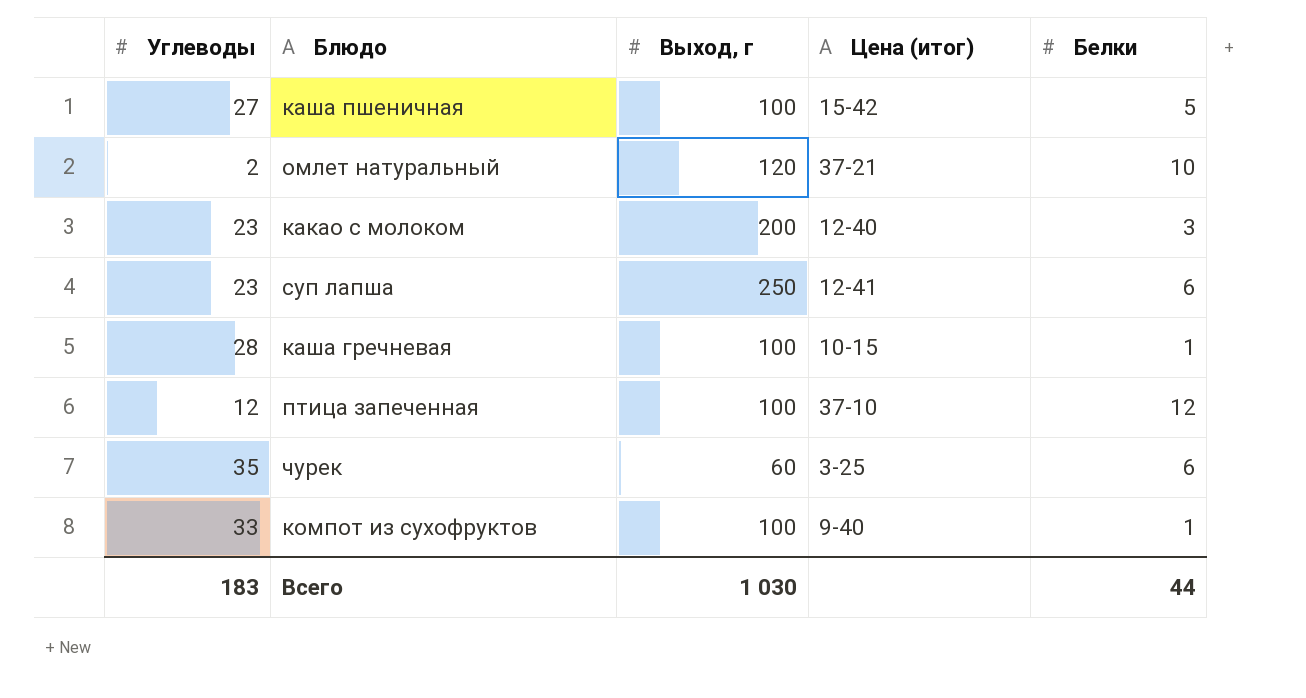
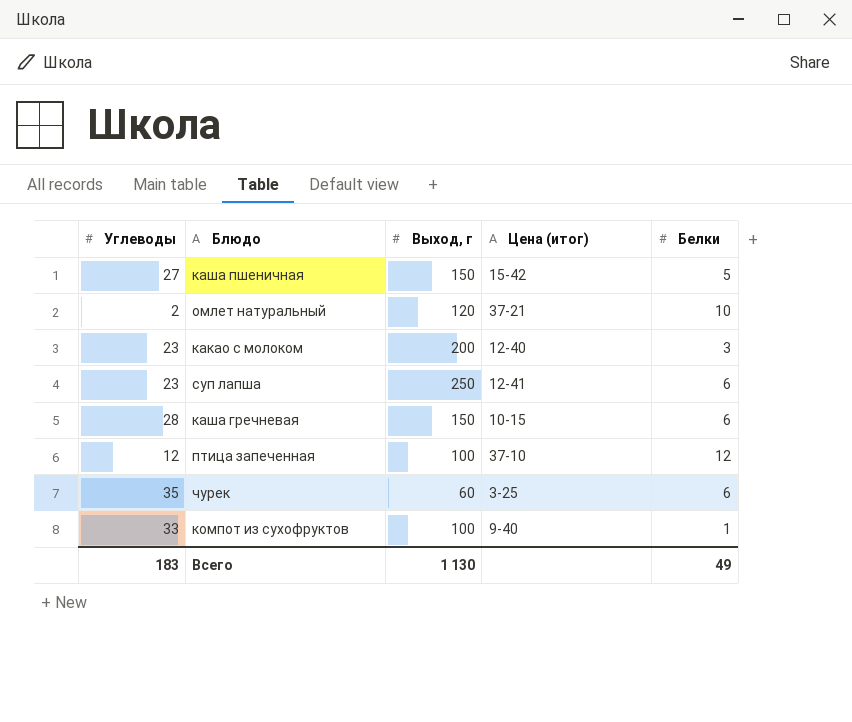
каша пшеничная | Выход, г: 100 -> 150
каша гречневая | Выход, г: 100 -> 150
каша гречневая | Белки: 1 -> 6
Всего | Выход, г: 1 030 -> 1 130
Всего | Белки: 44 -> 49

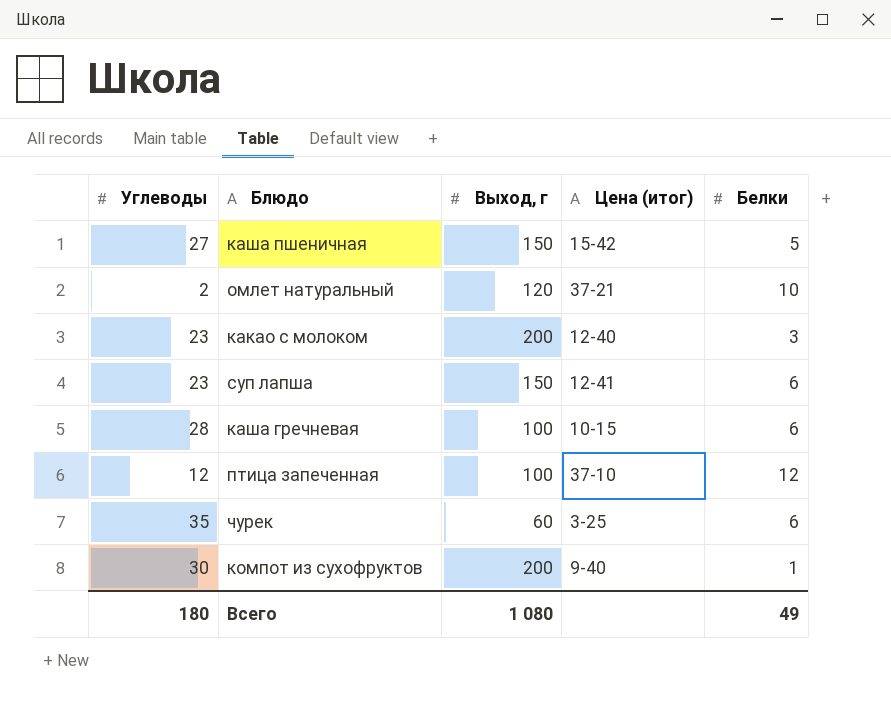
суп лапша | Выход, г: 250 -> 150
каша гречневая | Выход, г: 150 -> 100
компот из сухофруктов | Углеводы: 33 -> 30
компот из сухофруктов | Выход, г: 100 -> 200
Всего | Углеводы: 183 -> 180
Всего | Выход, г: 1 130 -> 1 080

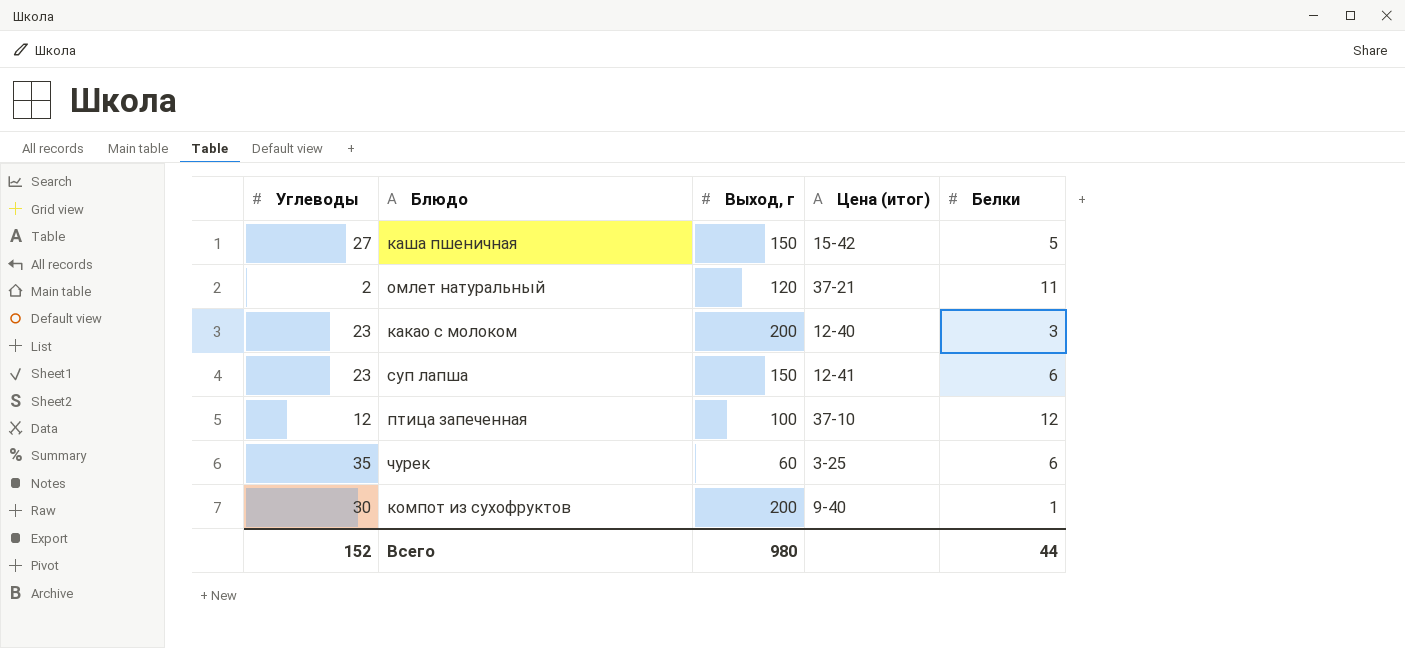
row каша гречневая: 28 | 100 | 10-15 | 6 -> none
омлет натуральный | Белки: 10 -> 11
Всего | Углеводы: 180 -> 152
Всего | Выход, г: 1 080 -> 980
Всего | Белки: 49 -> 44

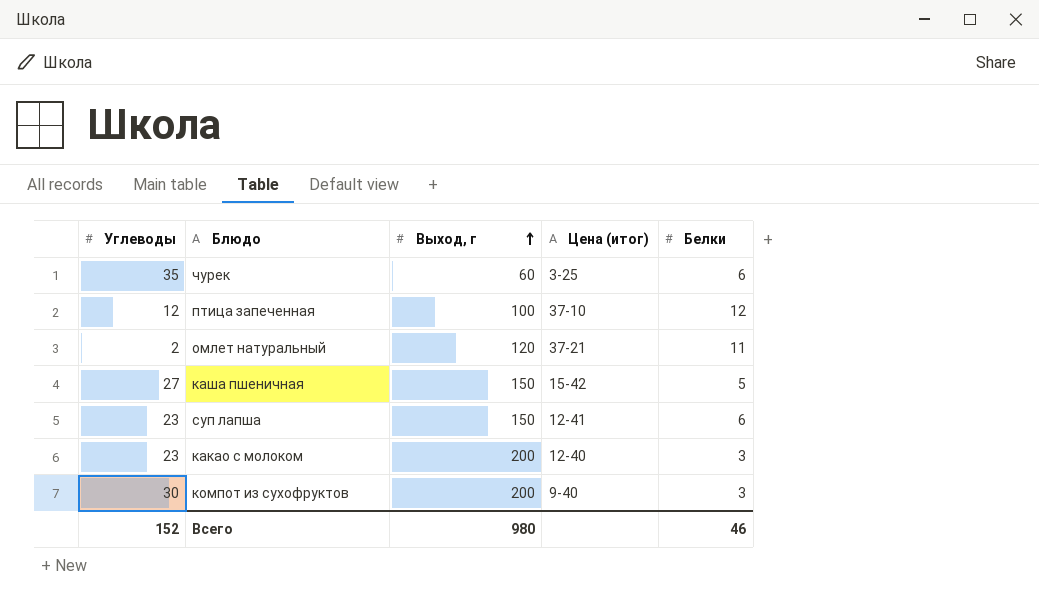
row order: none -> Выход, г ascending
компот из сухофруктов | Белки: 1 -> 3
Всего | Белки: 44 -> 46

